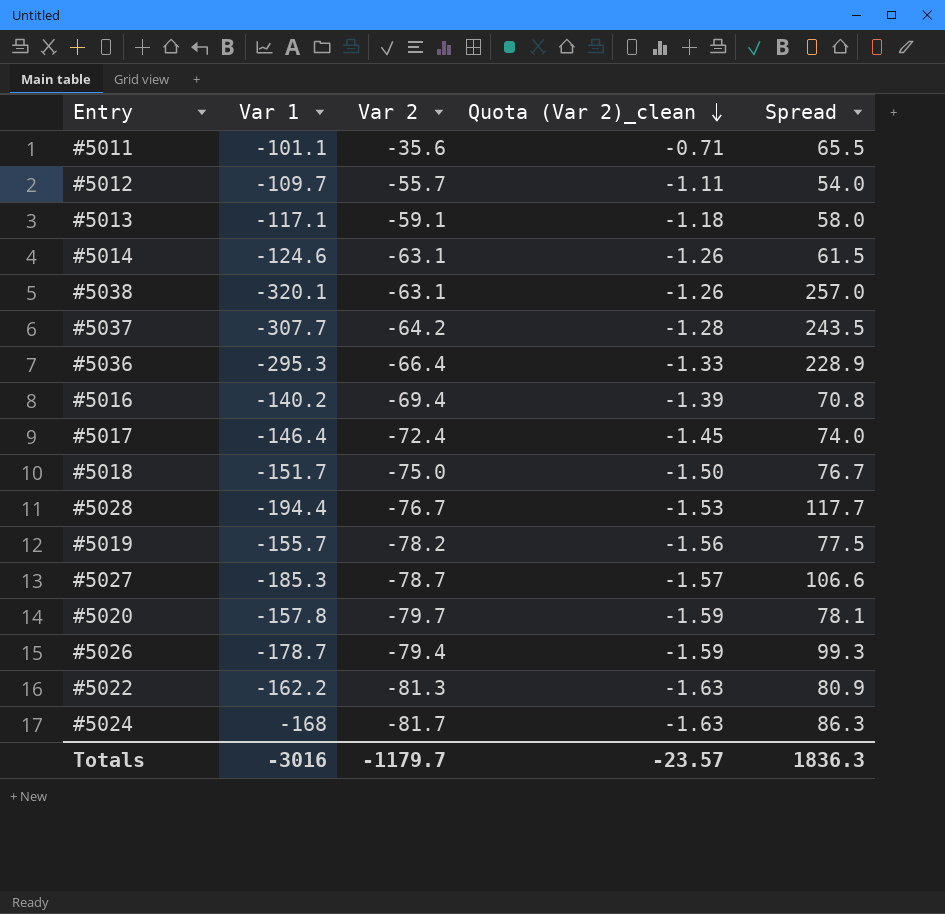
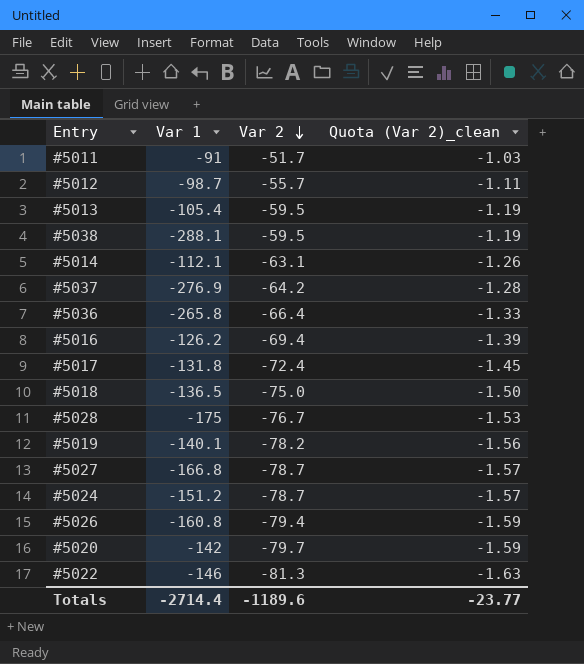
row order: Quota (Var 2)_clean descending -> Var 2 descending
column Spread | formula: [Var 2] - [Var 1] -> none
#5011 | Var 1: -101.1 -> -91
#5011 | Var 2: -35.6 -> -51.7
#5011 | Quota (Var 2)_clean: -0.71 -> -1.03
#5012 | Var 1: -109.7 -> -98.7
#5013 | Var 1: -117.1 -> -105.4
#5013 | Var 2: -59.1 -> -59.5
#5013 | Quota (Var 2)_clean: -1.18 -> -1.19
#5038 | Var 1: -320.1 -> -288.1
#5038 | Var 2: -63.1 -> -59.5
#5038 | Quota (Var 2)_clean: -1.26 -> -1.19
#5014 | Var 1: -124.6 -> -112.1
#5037 | Var 1: -307.7 -> -276.9
#5036 | Var 1: -295.3 -> -265.8
#5016 | Var 1: -140.2 -> -126.2
#5017 | Var 1: -146.4 -> -131.8
#5018 | Var 1: -151.7 -> -136.5
#5028 | Var 1: -194.4 -> -175
#5019 | Var 1: -155.7 -> -140.1
#5027 | Var 1: -185.3 -> -166.8
#5024 | Var 1: -168 -> -151.2
#5024 | Var 2: -81.7 -> -78.7
#5024 | Quota (Var 2)_clean: -1.63 -> -1.57
#5026 | Var 1: -178.7 -> -160.8
#5020 | Var 1: -157.8 -> -142
#5022 | Var 1: -162.2 -> -146
Totals | Var 1: -3016 -> -2714.4
Totals | Var 2: -1179.7 -> -1189.6
Totals | Quota (Var 2)_clean: -23.57 -> -23.77

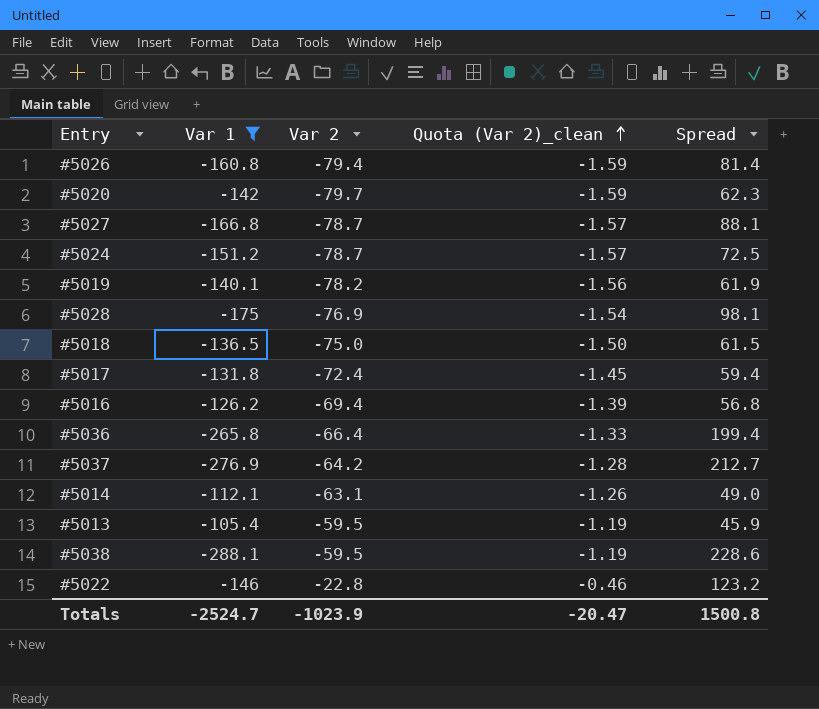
filter: none -> Var 1 <= -105.4
row order: Var 2 descending -> Quota (Var 2)_clean ascending
column Spread | formula: none -> [Var 2] - [Var 1]
#5028 | Var 2: -76.7 -> -76.9
#5028 | Quota (Var 2)_clean: -1.53 -> -1.54
#5022 | Var 2: -81.3 -> -22.8
#5022 | Quota (Var 2)_clean: -1.63 -> -0.46
Totals | Var 1: -2714.4 -> -2524.7
Totals | Var 2: -1189.6 -> -1023.9
Totals | Quota (Var 2)_clean: -23.77 -> -20.47

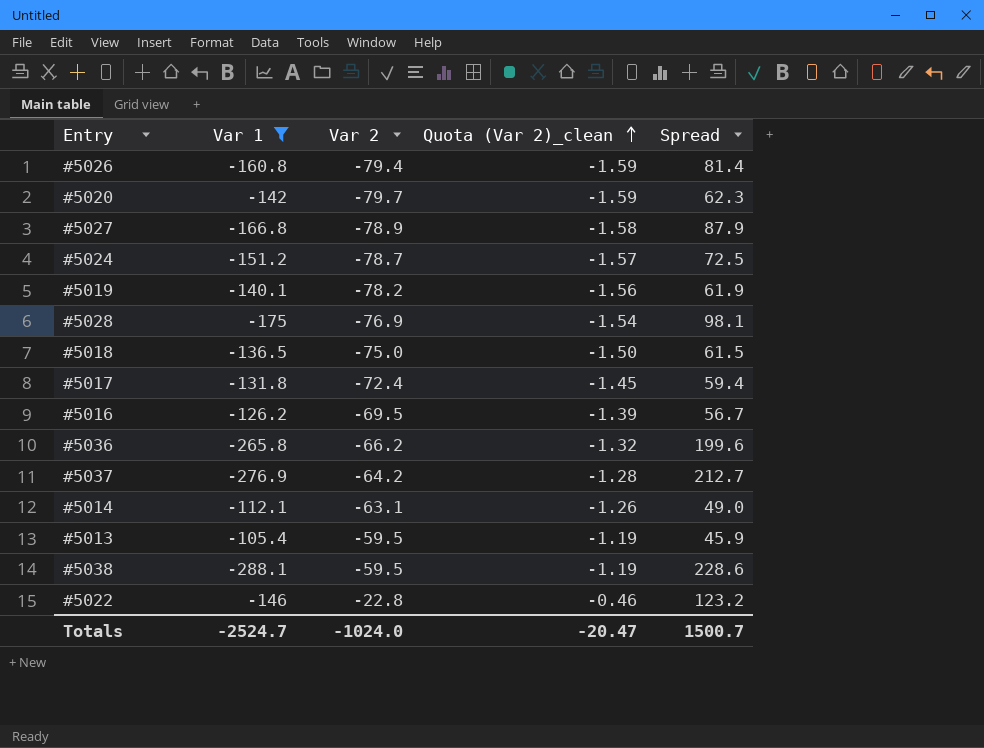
#5027 | Var 2: -78.7 -> -78.9
#5027 | Quota (Var 2)_clean: -1.57 -> -1.58
#5027 | Spread: 88.1 -> 87.9
#5016 | Var 2: -69.4 -> -69.5
#5016 | Spread: 56.8 -> 56.7
#5036 | Var 2: -66.4 -> -66.2
#5036 | Quota (Var 2)_clean: -1.33 -> -1.32
#5036 | Spread: 199.4 -> 199.6
Totals | Var 2: -1023.9 -> -1024.0
Totals | Spread: 1500.8 -> 1500.7

